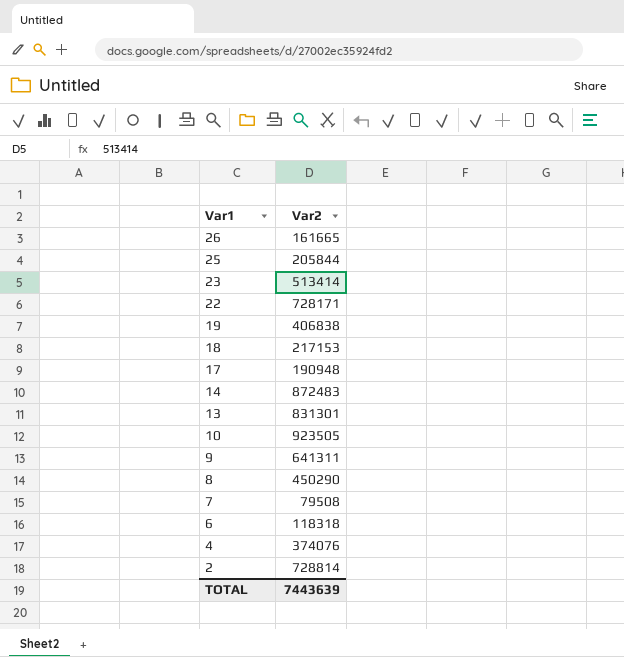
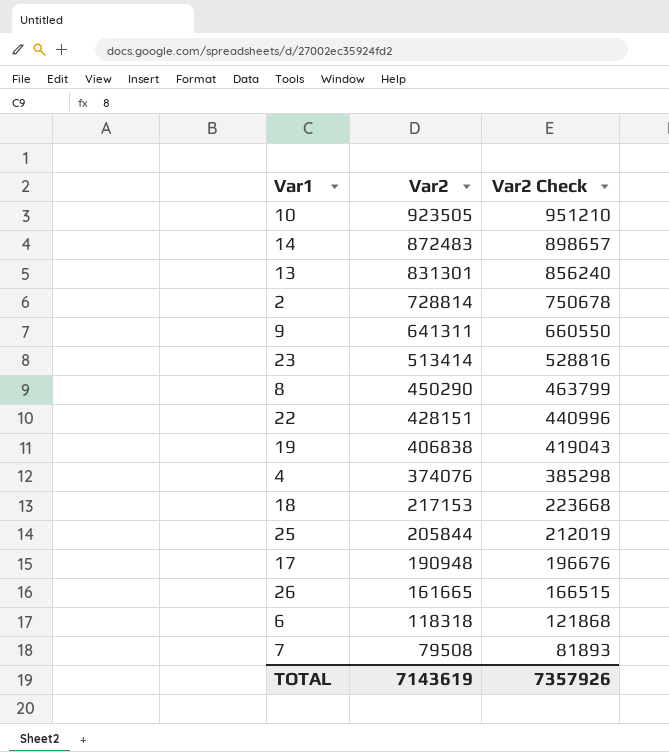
row order: Var1 descending -> Var2 descending
column Var2 Check | formula: none -> [Var2] * 1.03
22 | Var2: 728171 -> 428151
TOTAL | Var2: 7443639 -> 7143619

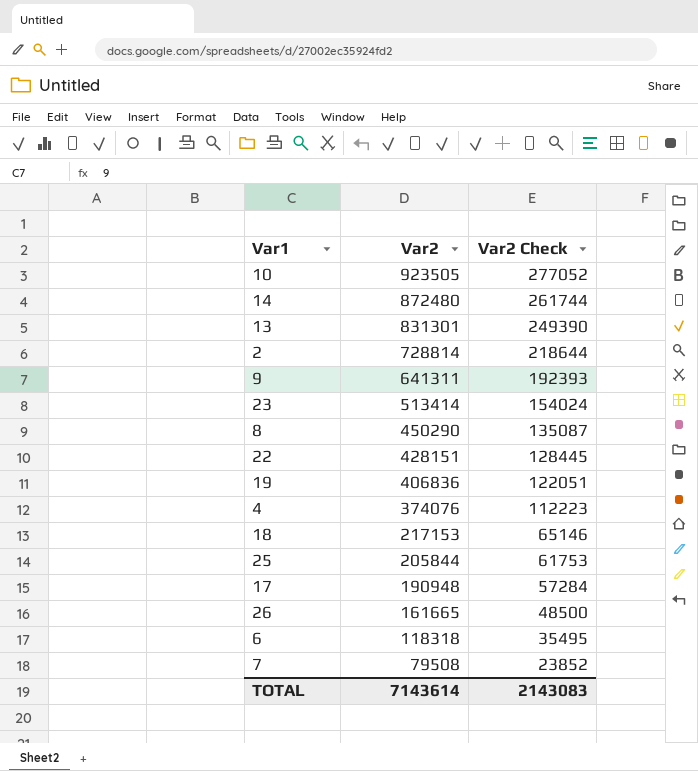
column Var2 Check | formula: [Var2] * 1.03 -> [Var2] * 0.3
14 | Var2: 872483 -> 872480
19 | Var2: 406838 -> 406836
TOTAL | Var2: 7143619 -> 7143614
TOTAL | Var2 Check: 7357926 -> 2143083

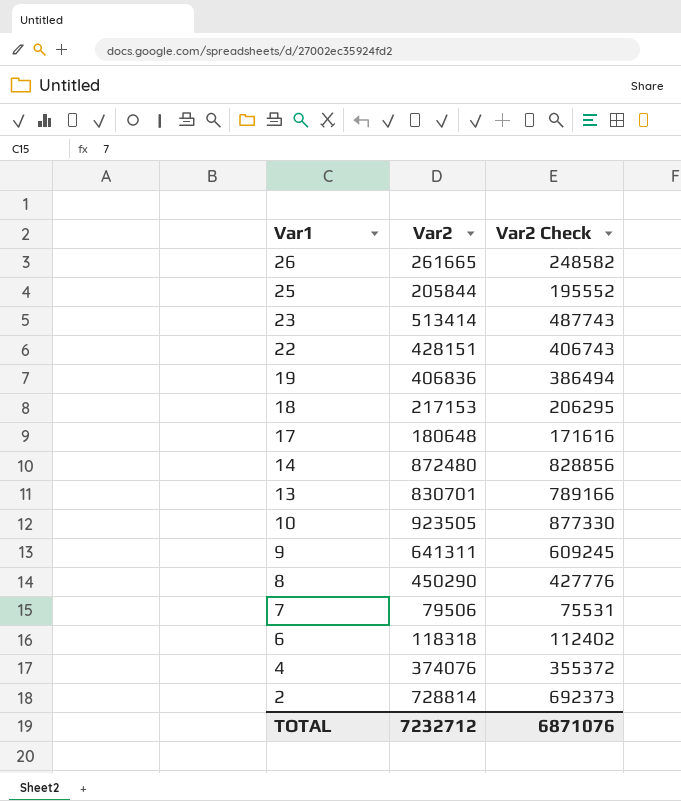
row order: Var2 descending -> Var1 descending
column Var2 Check | formula: [Var2] * 0.3 -> [Var2] * 0.95
26 | Var2: 161665 -> 261665
17 | Var2: 190948 -> 180648
13 | Var2: 831301 -> 830701
7 | Var2: 79508 -> 79506
TOTAL | Var2: 7143614 -> 7232712
TOTAL | Var2 Check: 2143083 -> 6871076

